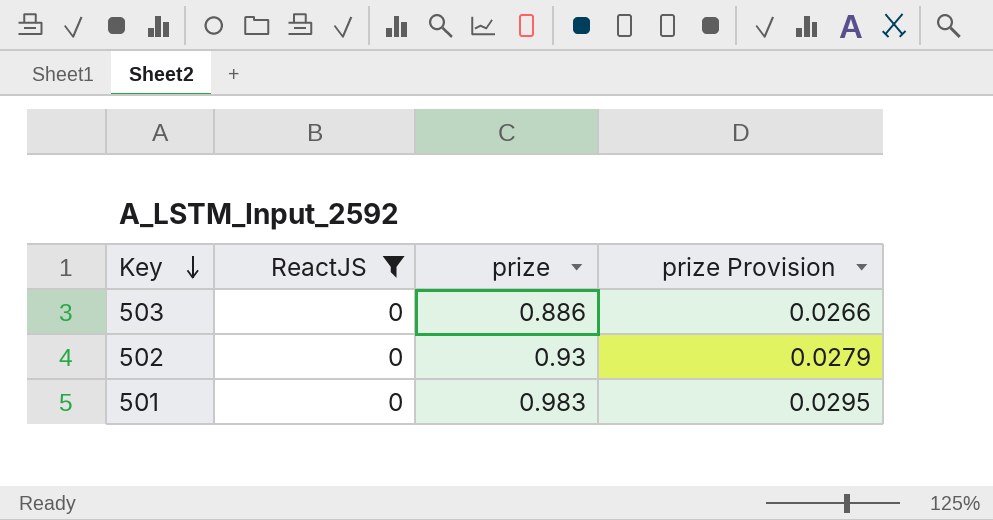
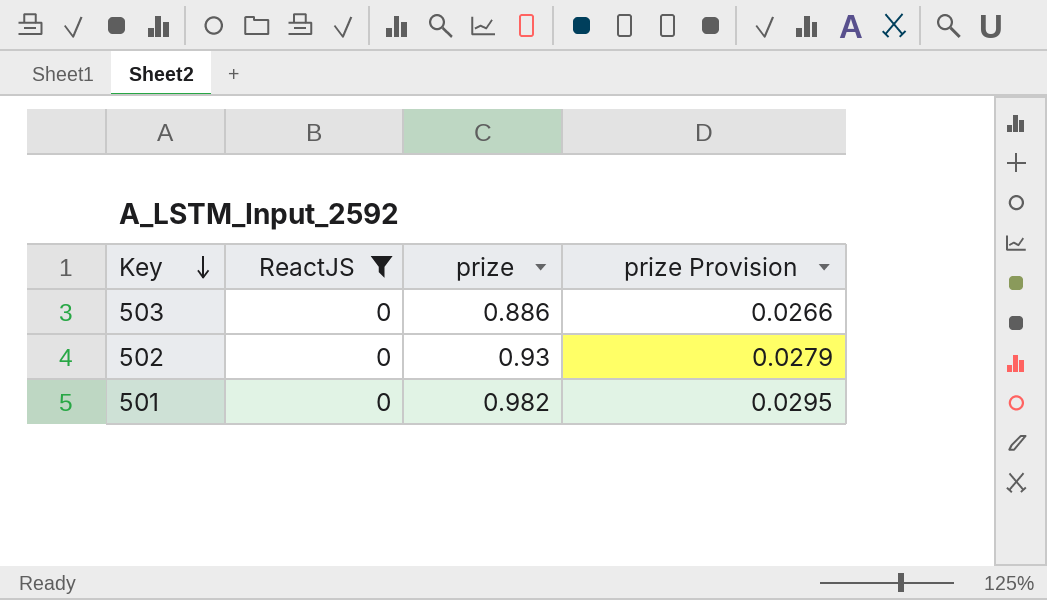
501 | prize: 0.983 -> 0.982

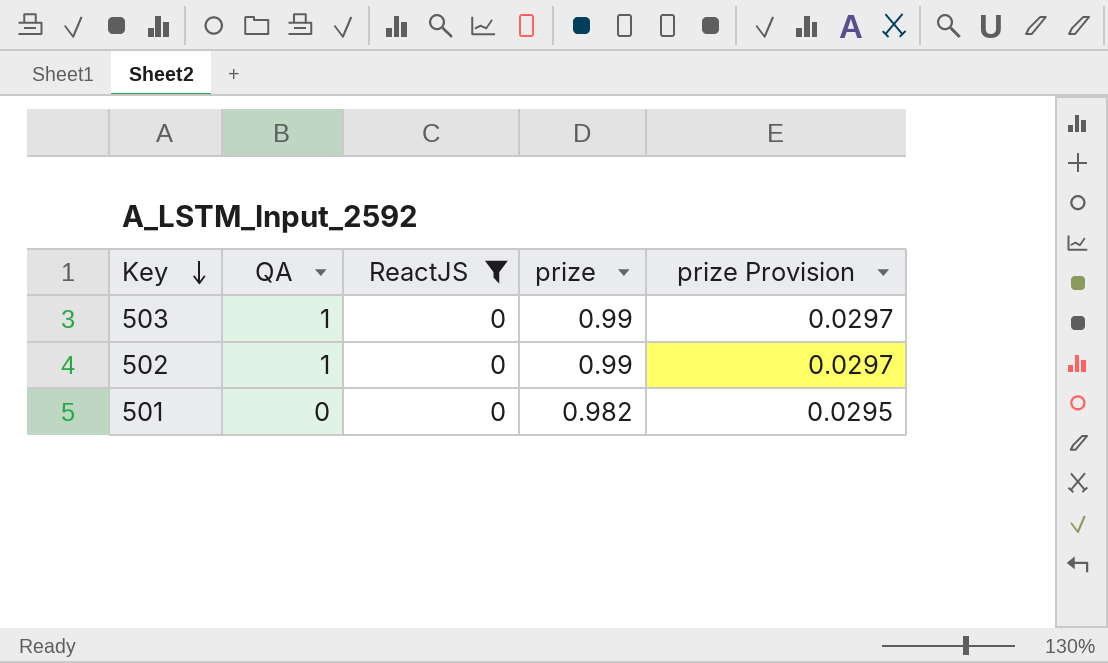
column QA | position: none -> 2
503 | prize: 0.886 -> 0.99
503 | prize Provision: 0.0266 -> 0.0297
502 | prize: 0.93 -> 0.99
502 | prize Provision: 0.0279 -> 0.0297

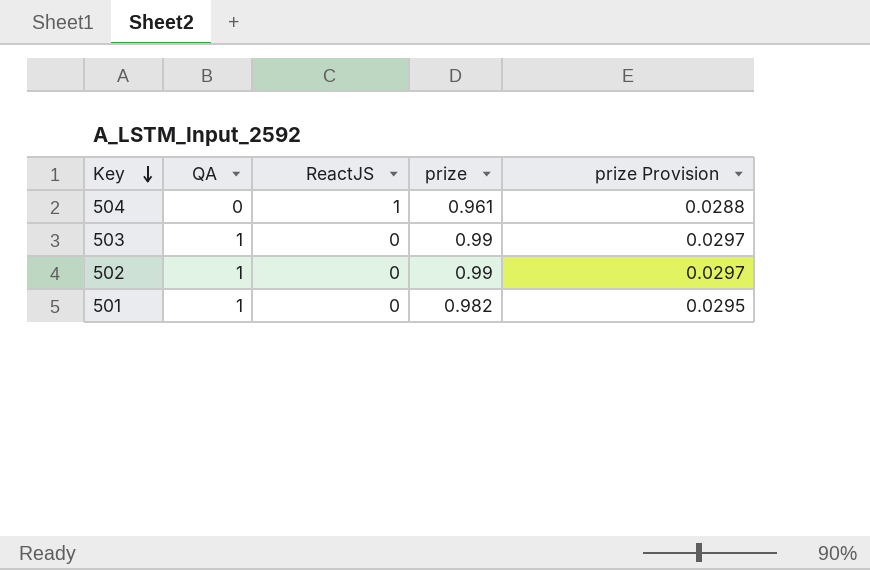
filter: ReactJS = 0 -> none
501 | QA: 0 -> 1

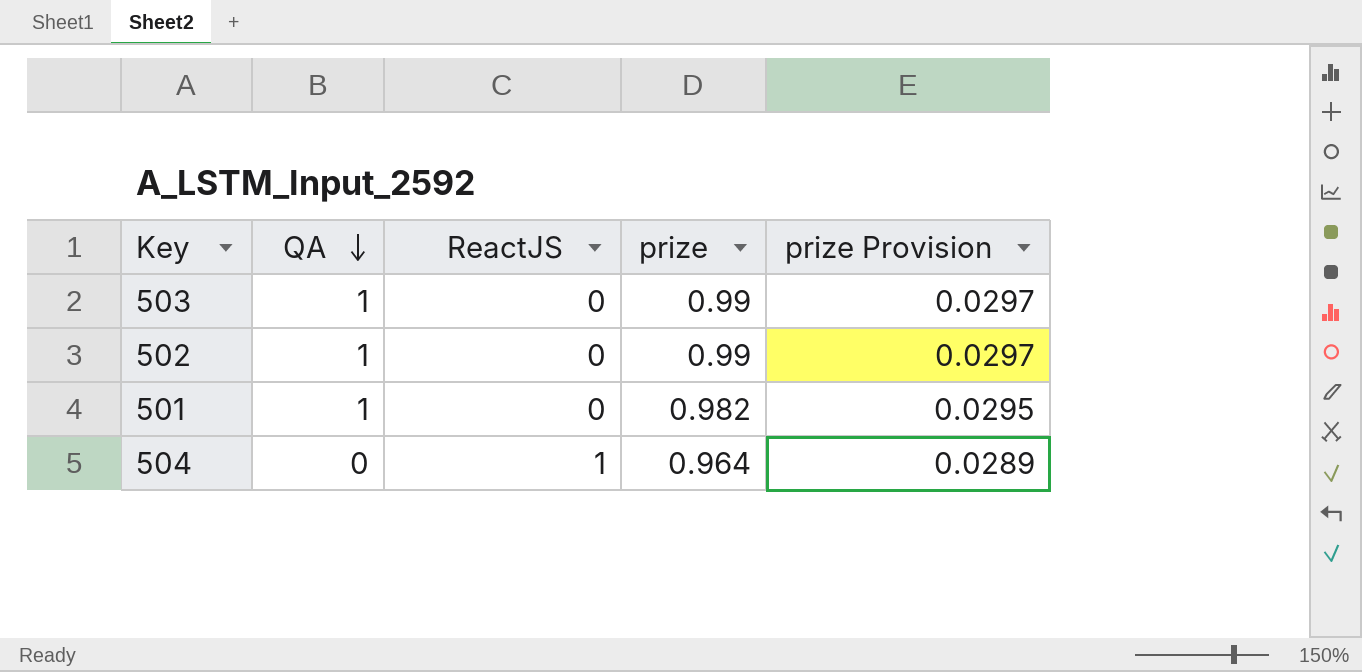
row order: Key descending -> QA descending
504 | prize: 0.961 -> 0.964
504 | prize Provision: 0.0288 -> 0.0289

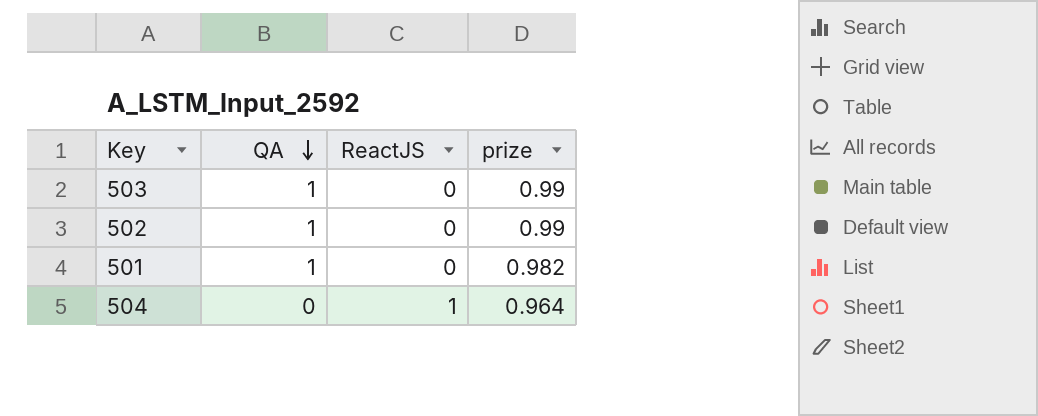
column prize Provision | formula: [prize] * 0.03 -> none

